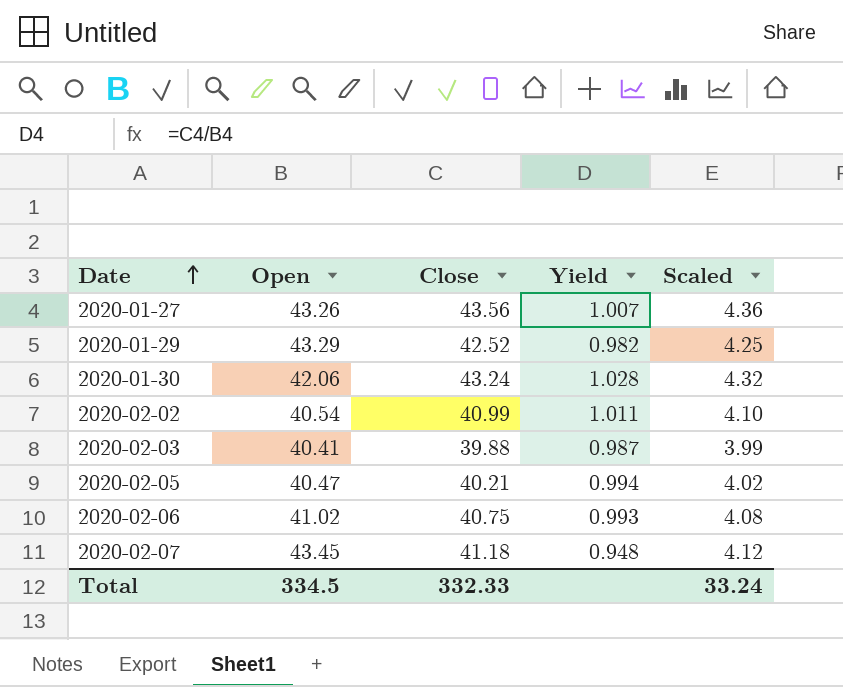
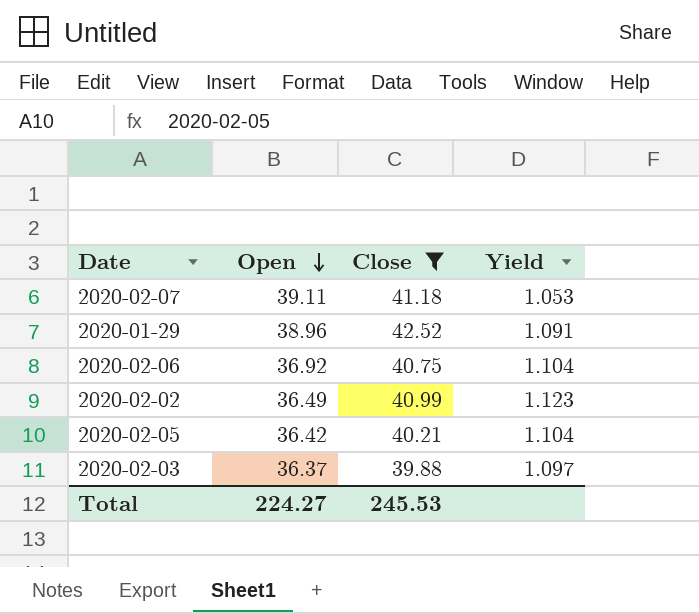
filter: none -> Close <= 42.52
row order: Date ascending -> Open descending
column Scaled | formula: [Close] * 0.1 -> none
2020-02-07 | Open: 43.45 -> 39.11
2020-02-07 | Yield: 0.948 -> 1.053
2020-01-29 | Open: 43.29 -> 38.96
2020-01-29 | Yield: 0.982 -> 1.091
2020-02-06 | Open: 41.02 -> 36.92
2020-02-06 | Yield: 0.993 -> 1.104
2020-02-02 | Open: 40.54 -> 36.49
2020-02-02 | Yield: 1.011 -> 1.123
2020-02-05 | Open: 40.47 -> 36.42
2020-02-05 | Yield: 0.994 -> 1.104
2020-02-03 | Open: 40.41 -> 36.37
2020-02-03 | Yield: 0.987 -> 1.097
Total | Open: 334.5 -> 224.27
Total | Close: 332.33 -> 245.53

